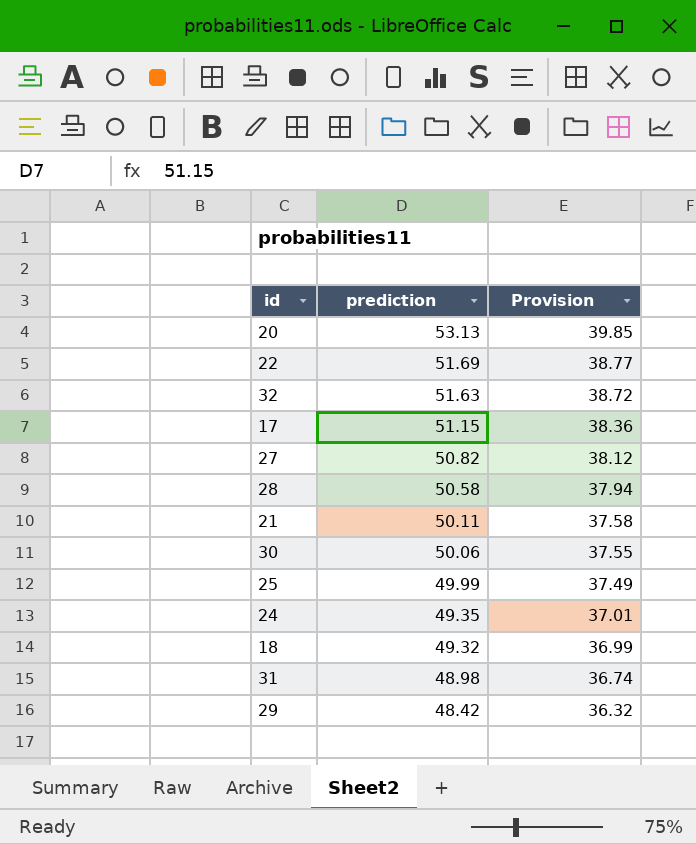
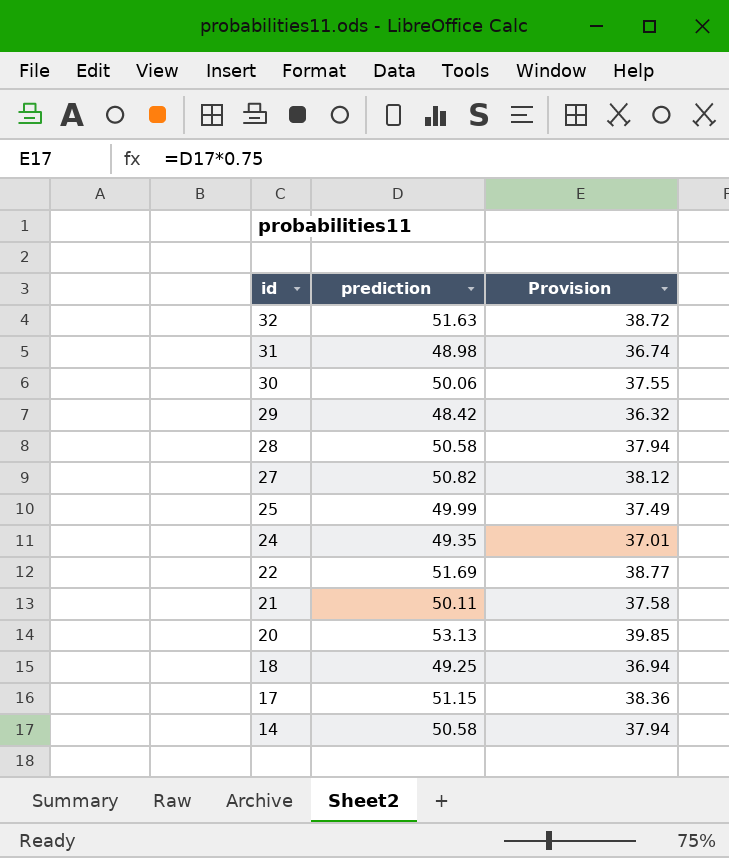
row order: prediction descending -> id descending
18 | prediction: 49.32 -> 49.25
18 | Provision: 36.99 -> 36.94
row 14: none -> 50.58 | 37.94

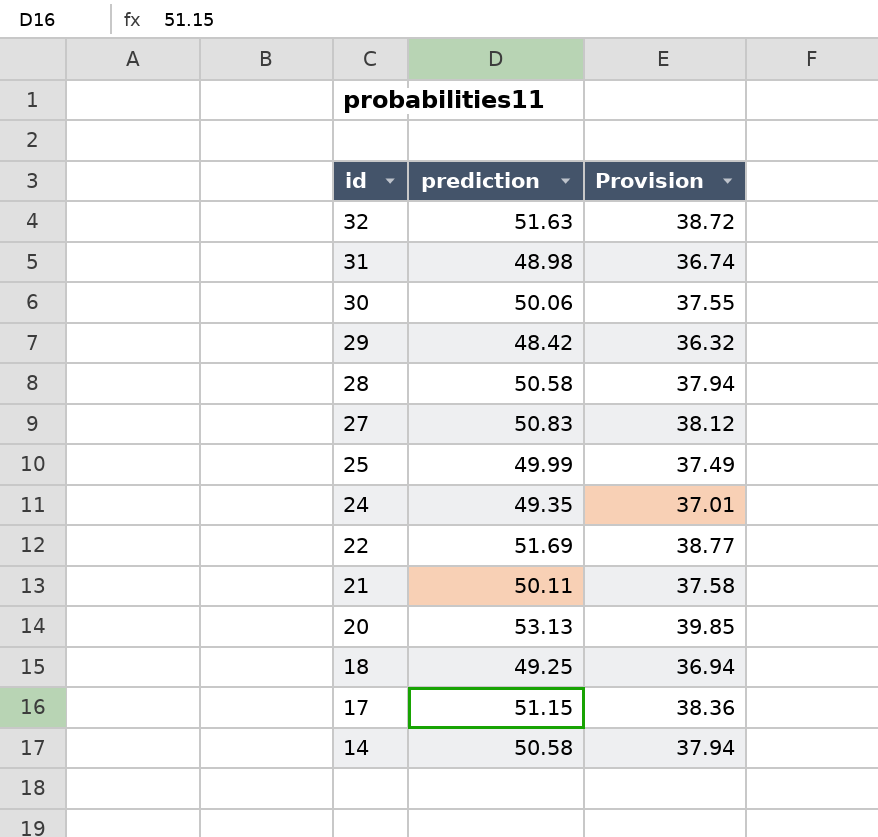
27 | prediction: 50.82 -> 50.83

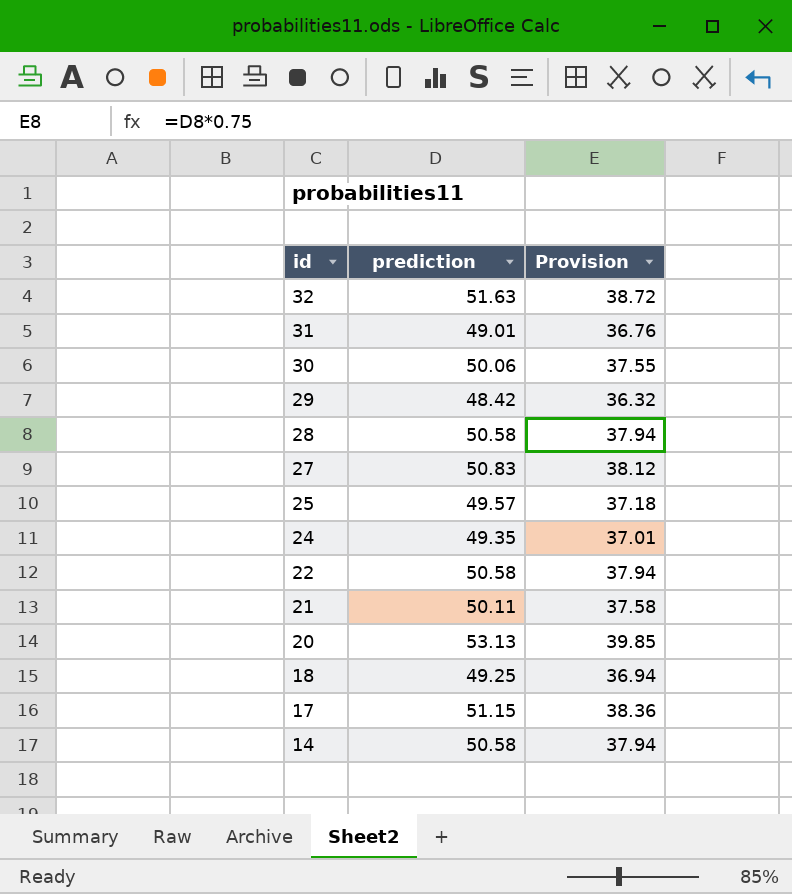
31 | prediction: 48.98 -> 49.01
31 | Provision: 36.74 -> 36.76
25 | prediction: 49.99 -> 49.57
25 | Provision: 37.49 -> 37.18
22 | prediction: 51.69 -> 50.58
22 | Provision: 38.77 -> 37.94

